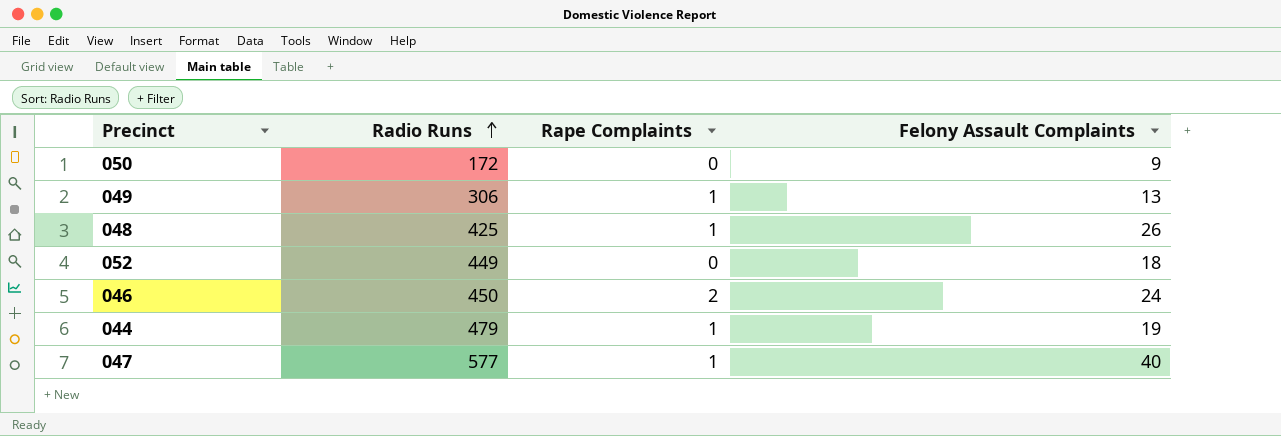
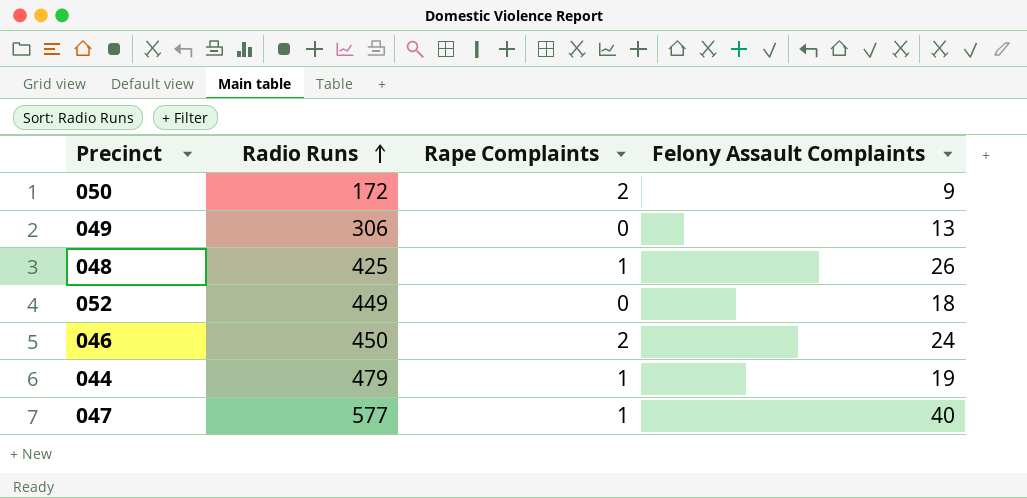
050 | Rape Complaints: 0 -> 2
049 | Rape Complaints: 1 -> 0

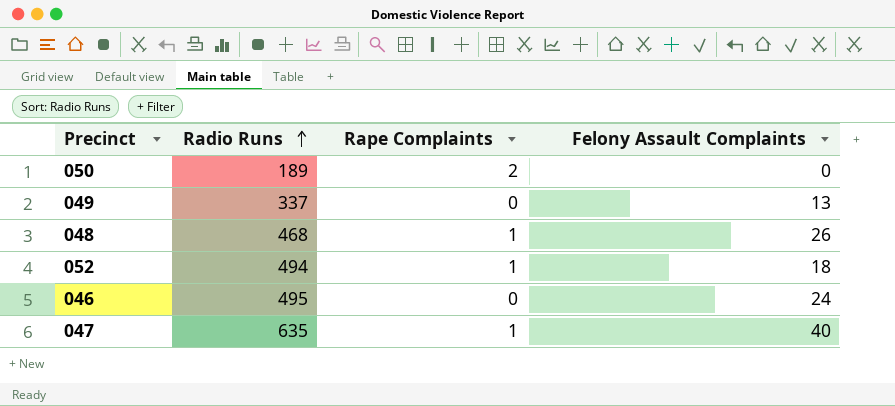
row 044: 479 | 1 | 19 -> none
050 | Radio Runs: 172 -> 189
050 | Felony Assault Complaints: 9 -> 0
049 | Radio Runs: 306 -> 337
048 | Radio Runs: 425 -> 468
052 | Radio Runs: 449 -> 494
052 | Rape Complaints: 0 -> 1
046 | Radio Runs: 450 -> 495
046 | Rape Complaints: 2 -> 0
047 | Radio Runs: 577 -> 635

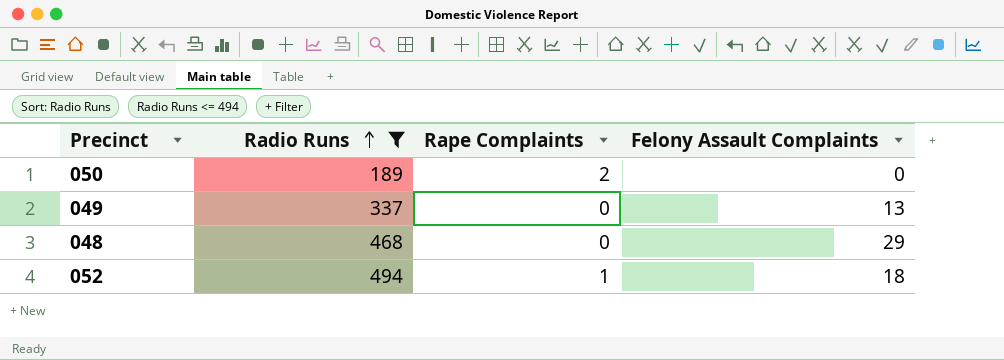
filter: none -> Radio Runs <= 494
048 | Rape Complaints: 1 -> 0
048 | Felony Assault Complaints: 26 -> 29

